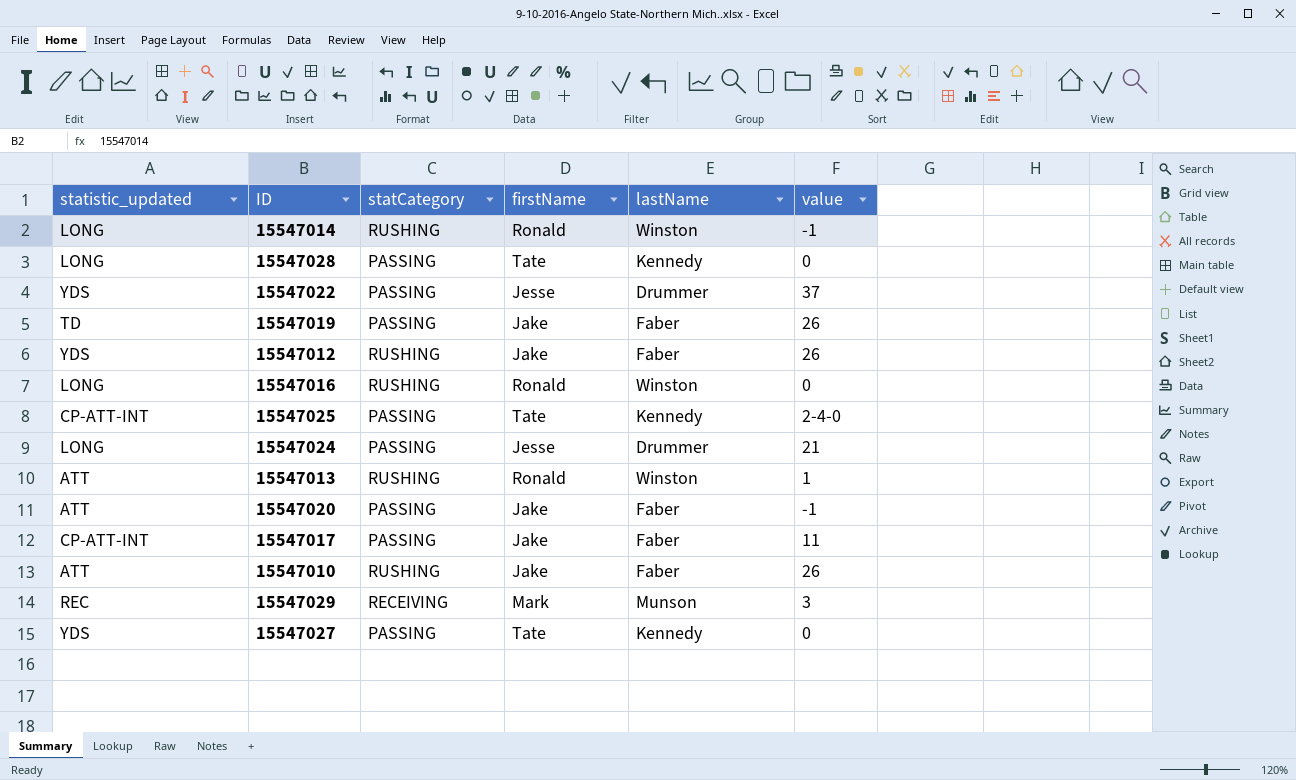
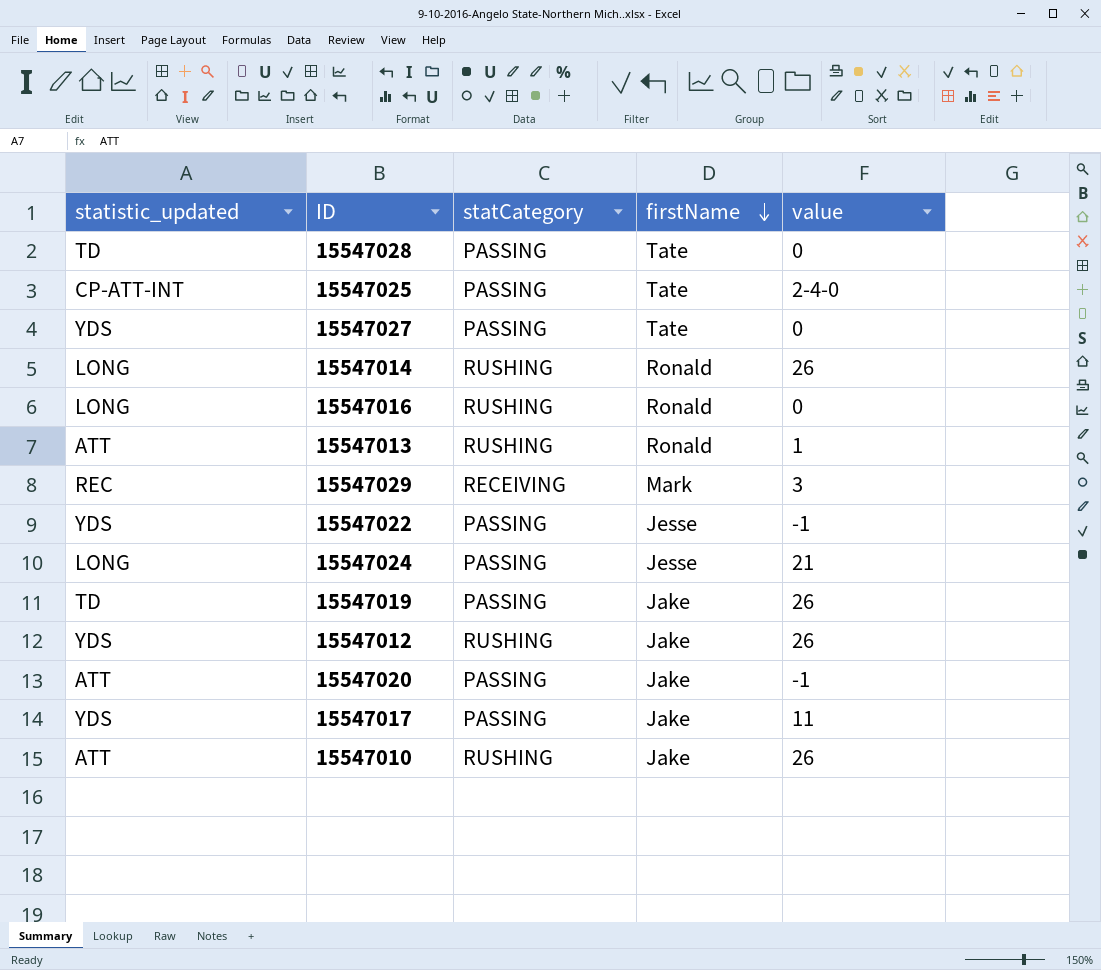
row order: none -> firstName descending
column lastName | position: 5 -> none
15547028 | statistic_updated: LONG -> TD
15547014 | value: -1 -> 26
15547022 | value: 37 -> -1
15547017 | statistic_updated: CP-ATT-INT -> YDS

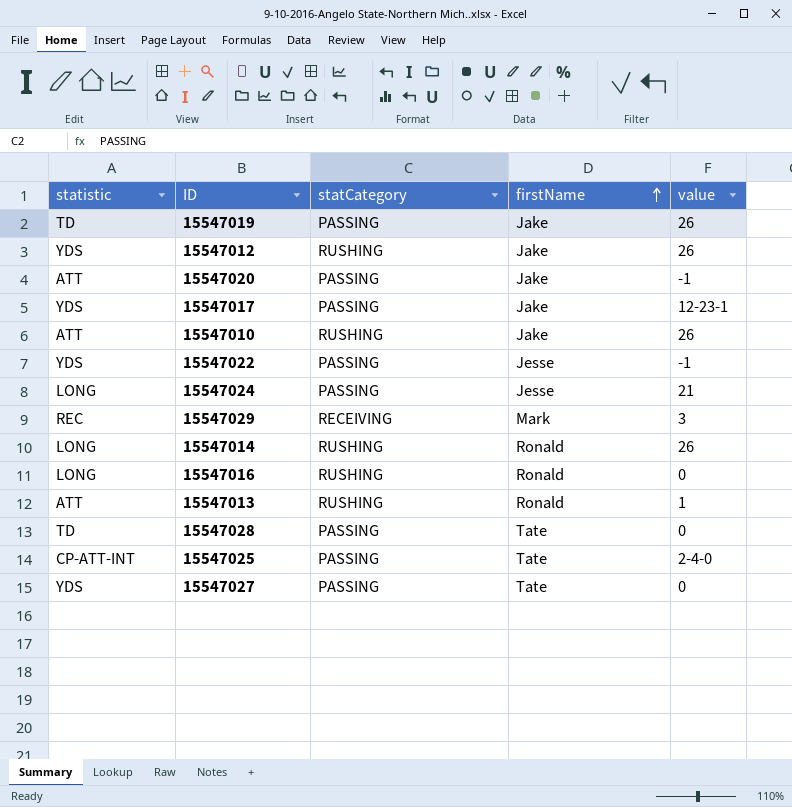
row order: firstName descending -> firstName ascending
column name: statistic_updated -> statistic
15547017 | value: 11 -> 12-23-1

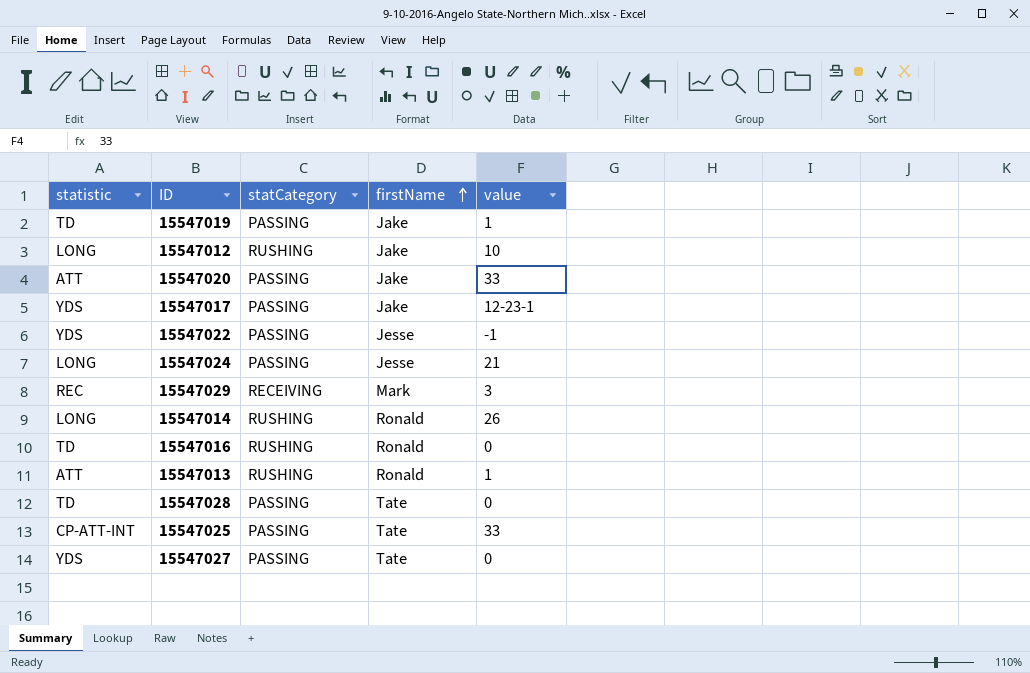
row 15547010: ATT | RUSHING | Jake | 26 -> none
15547019 | value: 26 -> 1
15547012 | statistic: YDS -> LONG
15547012 | value: 26 -> 10
15547020 | value: -1 -> 33
15547016 | statistic: LONG -> TD
15547025 | value: 2-4-0 -> 33

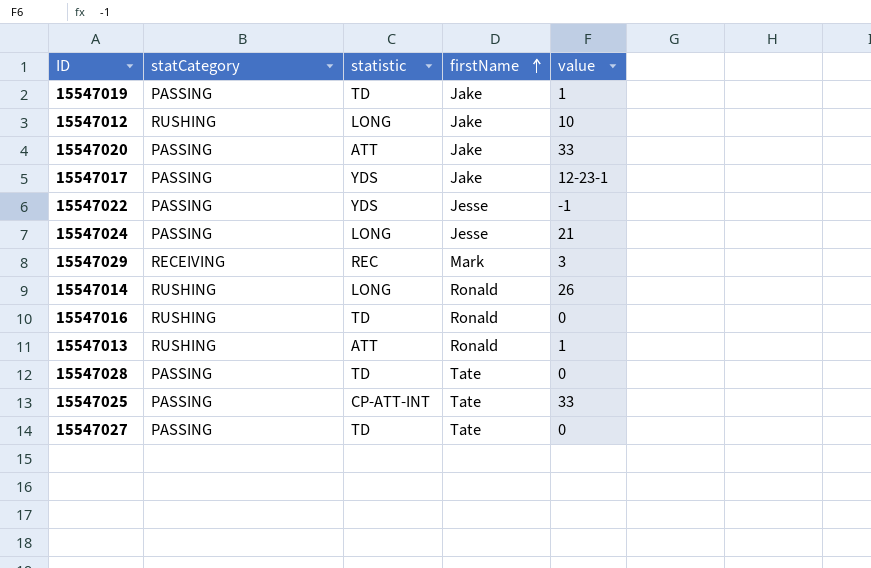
column statistic | position: 1 -> 3
15547027 | statistic: YDS -> TD

